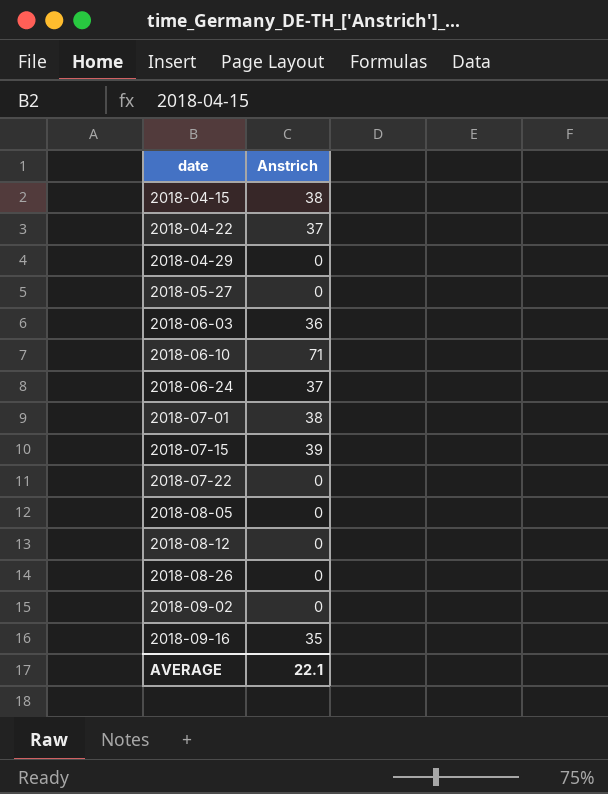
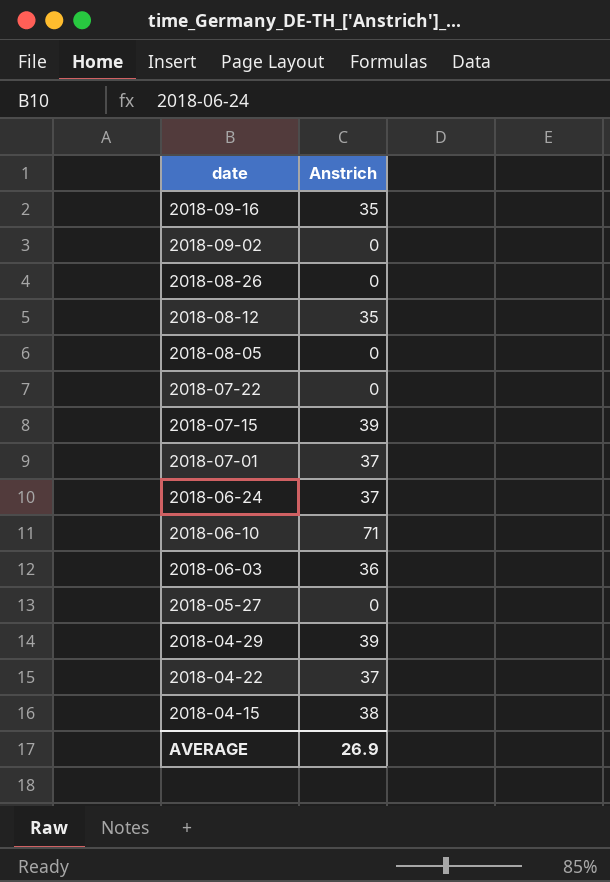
row order: date ascending -> date descending
2018-08-12 | Anstrich: 0 -> 35
2018-07-01 | Anstrich: 38 -> 37
2018-04-29 | Anstrich: 0 -> 39
AVERAGE | Anstrich: 22.1 -> 26.9

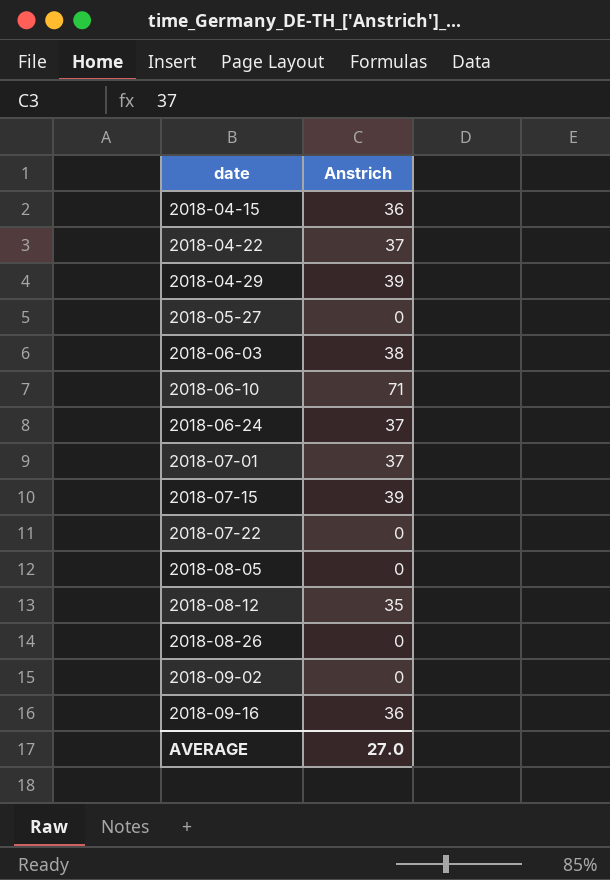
row order: date descending -> date ascending
2018-04-15 | Anstrich: 38 -> 36
2018-06-03 | Anstrich: 36 -> 38
2018-09-16 | Anstrich: 35 -> 36
AVERAGE | Anstrich: 26.9 -> 27.0

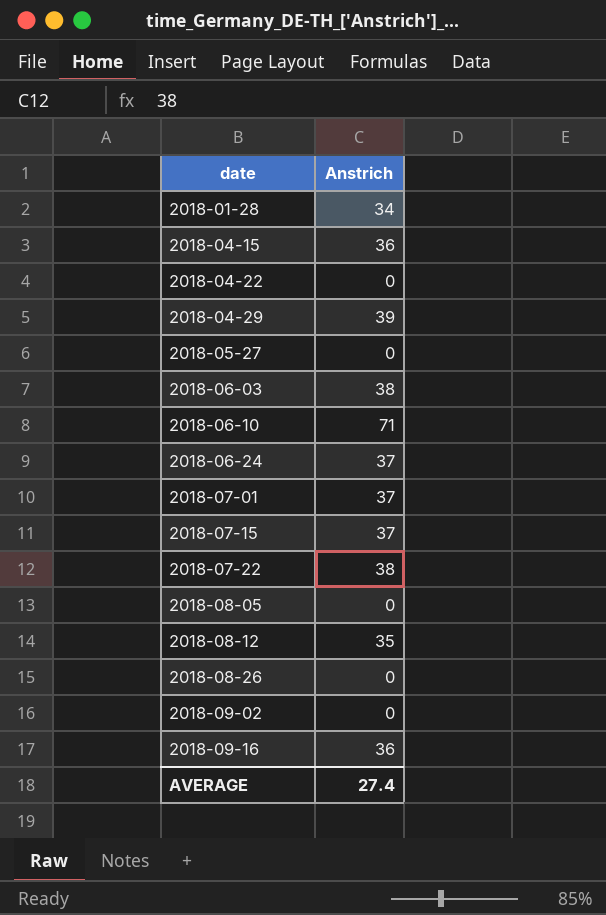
row 2018-01-28: none -> 34
2018-04-22 | Anstrich: 37 -> 0
2018-07-15 | Anstrich: 39 -> 37
2018-07-22 | Anstrich: 0 -> 38
AVERAGE | Anstrich: 27.0 -> 27.4

